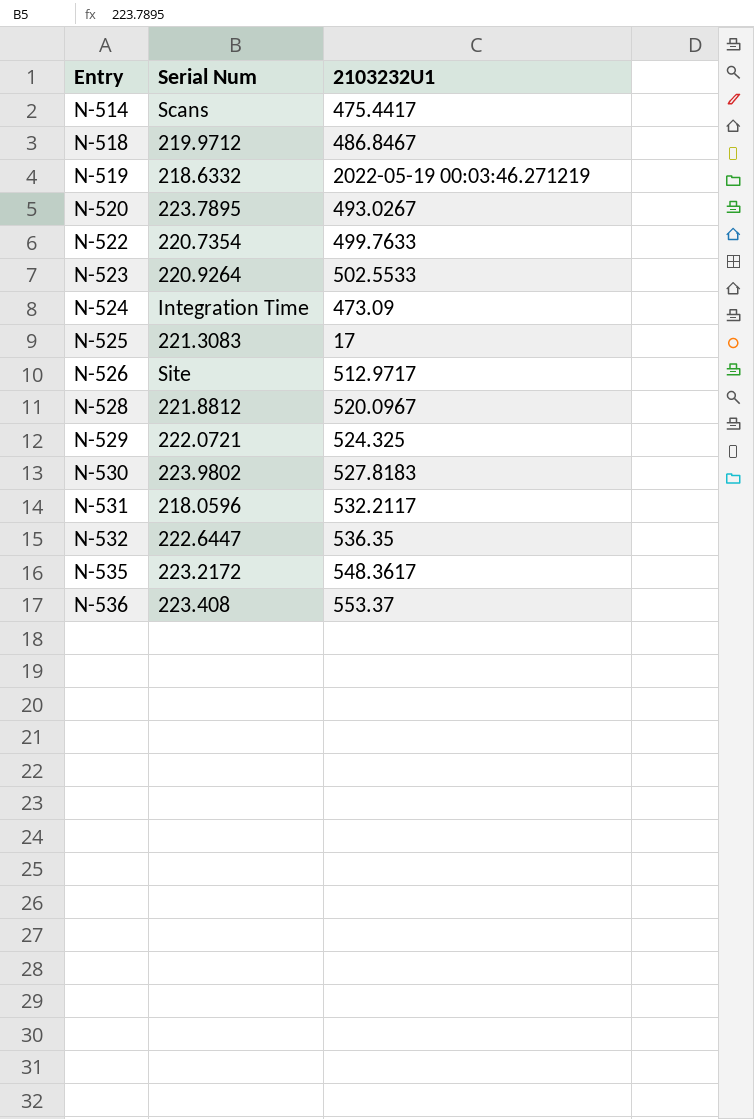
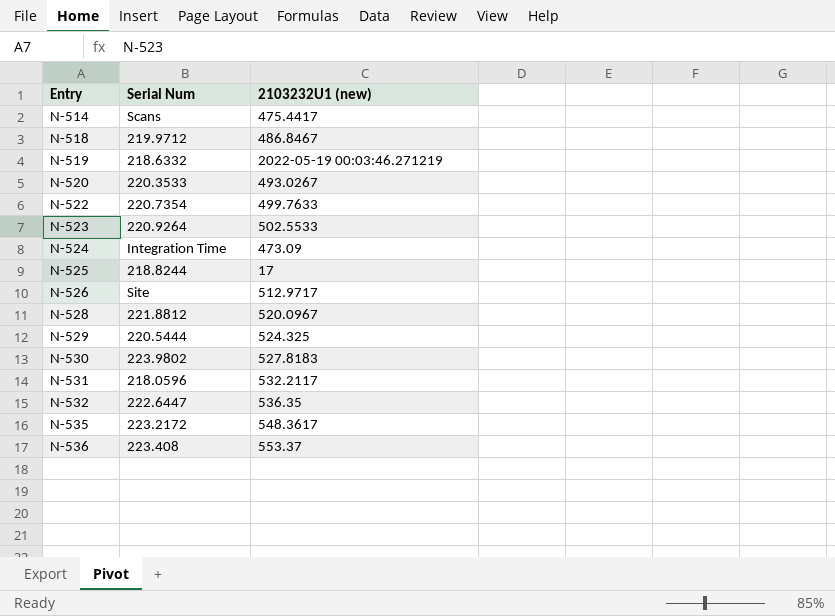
column name: 2103232U1 -> 2103232U1 (new)
N-520 | Serial Num: 223.7895 -> 220.3533
N-525 | Serial Num: 221.3083 -> 218.8244
N-529 | Serial Num: 222.0721 -> 220.5444

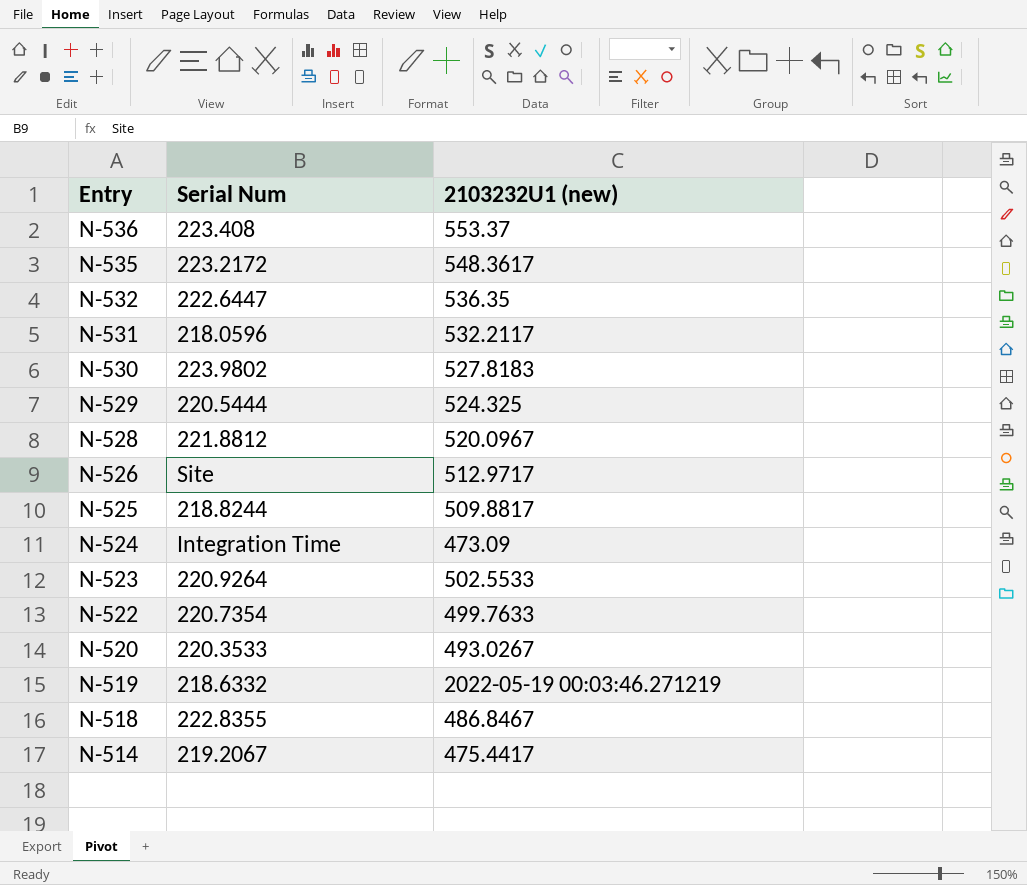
row order: Entry ascending -> Entry descending
N-525 | 2103232U1 (new): 17 -> 509.8817
N-518 | Serial Num: 219.9712 -> 222.8355
N-514 | Serial Num: Scans -> 219.2067

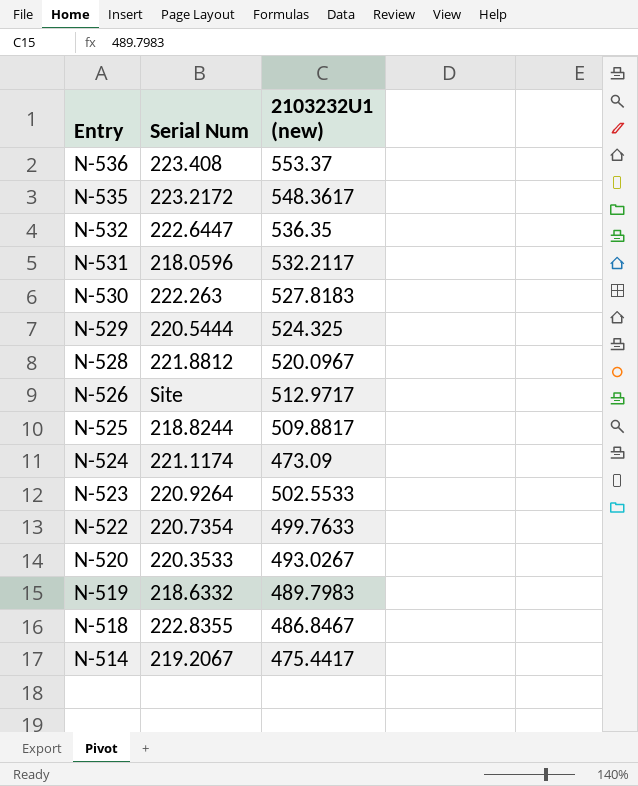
N-530 | Serial Num: 223.9802 -> 222.263
N-524 | Serial Num: Integration Time -> 221.1174
N-519 | 2103232U1 (new): 2022-05-19 00:03:46.271219 -> 489.7983

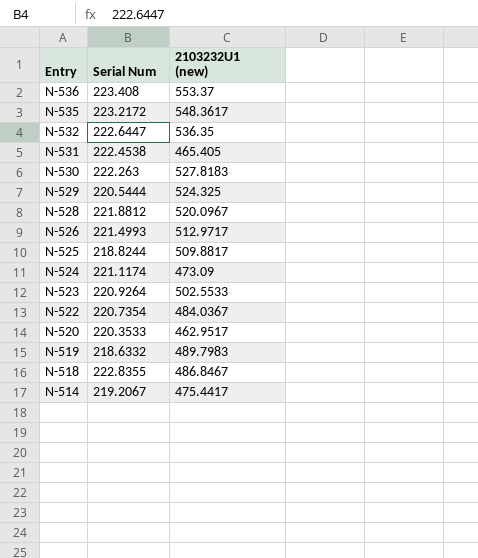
N-531 | Serial Num: 218.0596 -> 222.4538
N-531 | 2103232U1 (new): 532.2117 -> 465.405
N-526 | Serial Num: Site -> 221.4993
N-522 | 2103232U1 (new): 499.7633 -> 484.0367
N-520 | 2103232U1 (new): 493.0267 -> 462.9517

